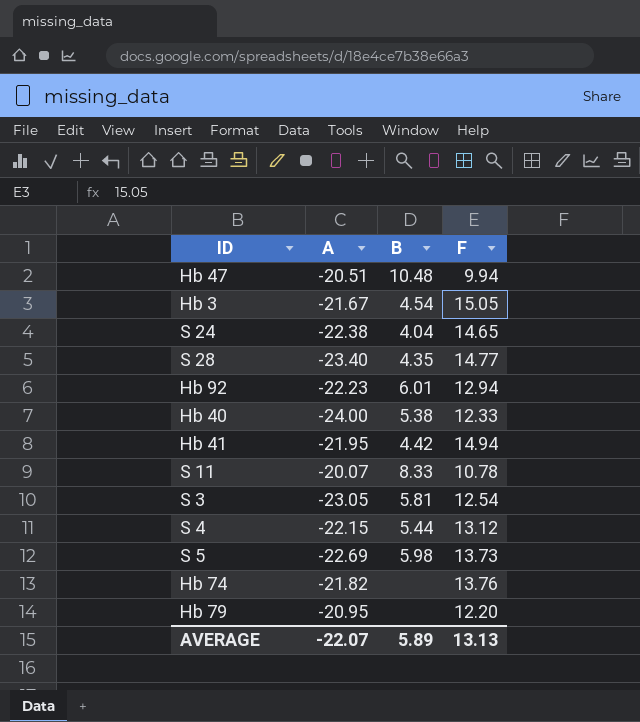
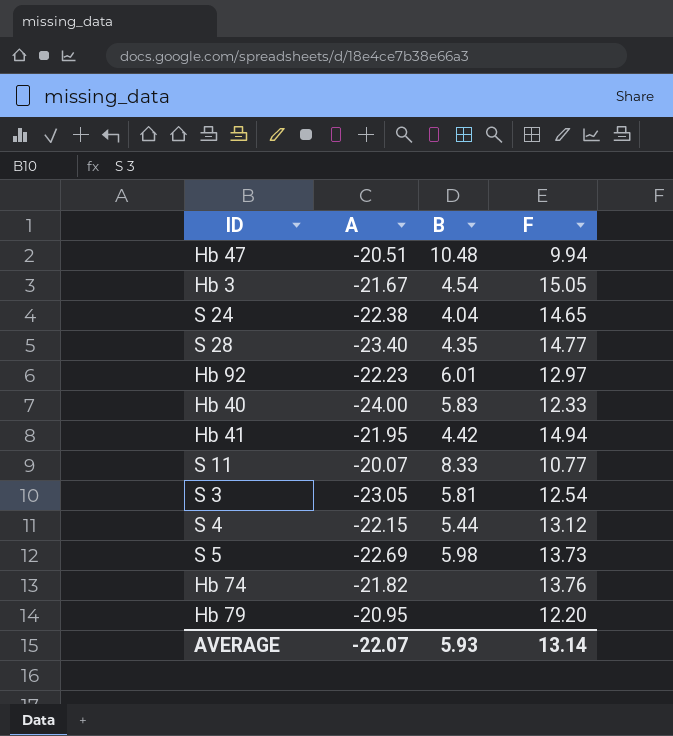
Hb 92 | F: 12.94 -> 12.97
Hb 40 | B: 5.38 -> 5.83
S 11 | F: 10.78 -> 10.77
AVERAGE | B: 5.89 -> 5.93
AVERAGE | F: 13.13 -> 13.14

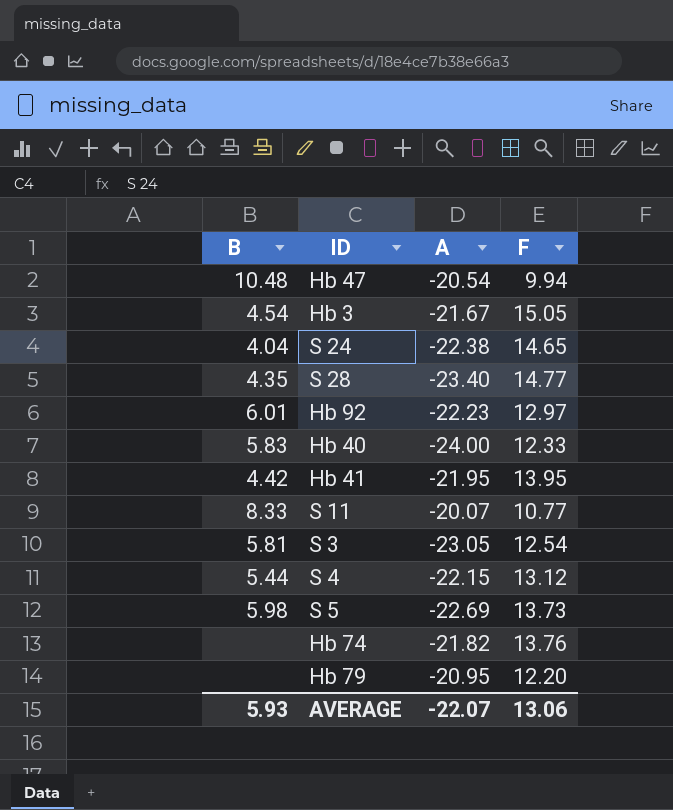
column B | position: 3 -> 1
Hb 47 | A: -20.51 -> -20.54
Hb 41 | F: 14.94 -> 13.95
AVERAGE | F: 13.14 -> 13.06

